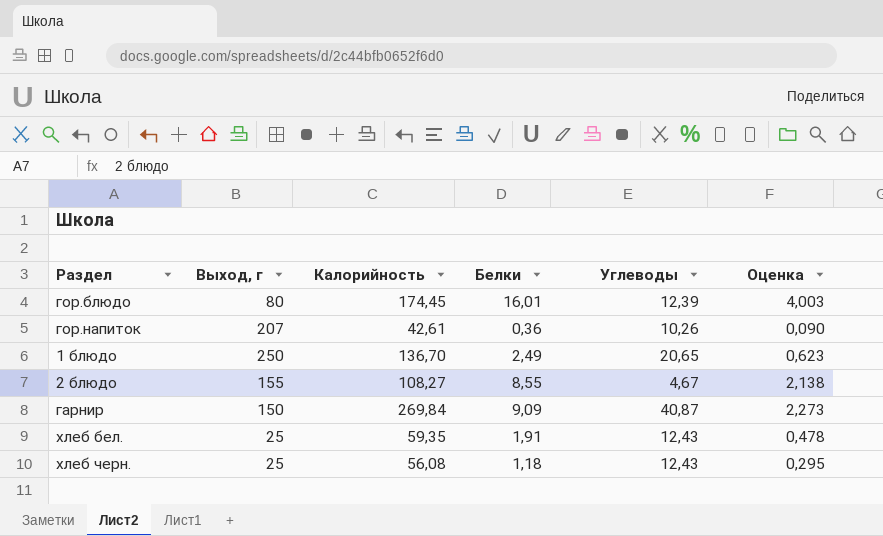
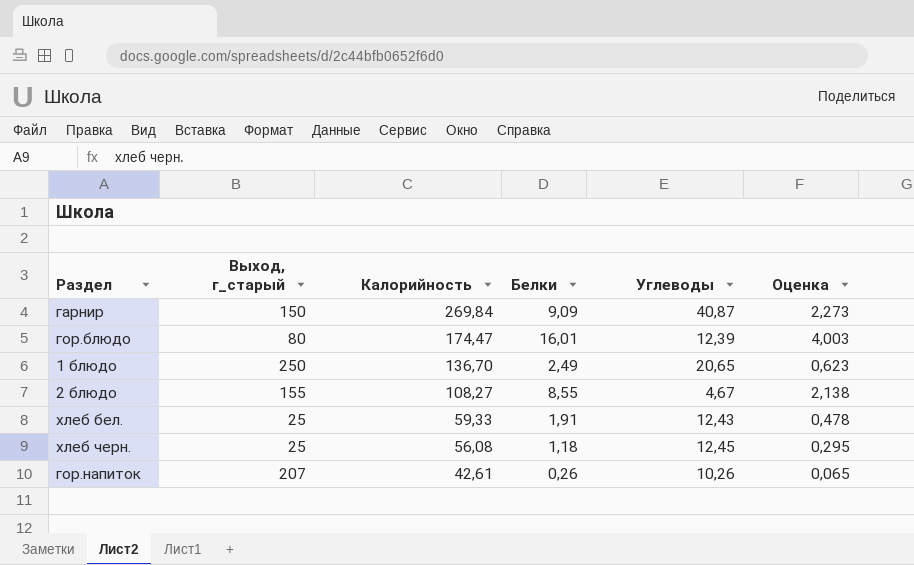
row order: none -> Калорийность descending
column name: Выход, г -> Выход, г_старый
гор.блюдо | Калорийность: 174,45 -> 174,47
хлеб бел. | Калорийность: 59,35 -> 59,33
хлеб черн. | Углеводы: 12,43 -> 12,45
гор.напиток | Белки: 0,36 -> 0,26
гор.напиток | Оценка: 0,090 -> 0,065

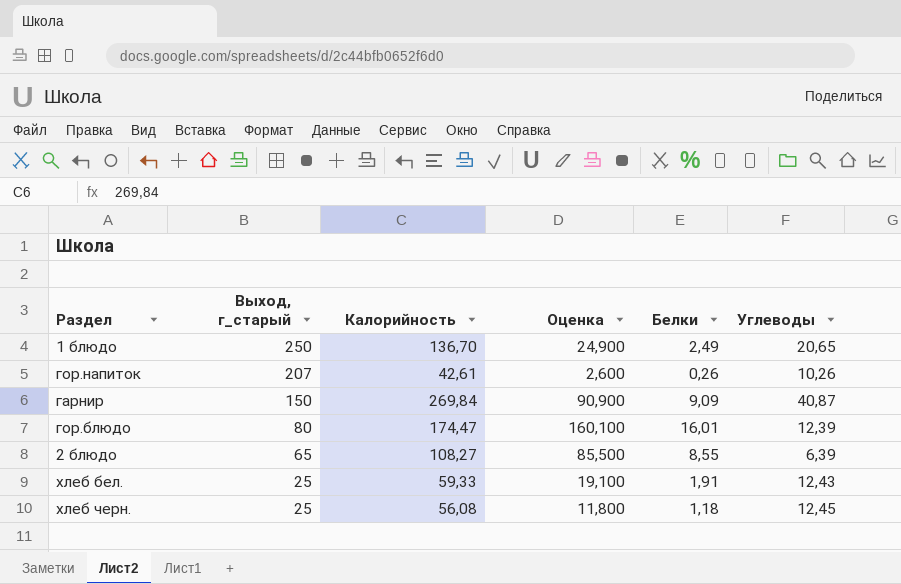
row order: Калорийность descending -> Выход, г_старый descending
column Оценка | formula: [Белки] * 0,25 -> [Белки] * 10
column Оценка | position: 6 -> 4
2 блюдо | Выход, г_старый: 155 -> 65
2 блюдо | Углеводы: 4,67 -> 6,39

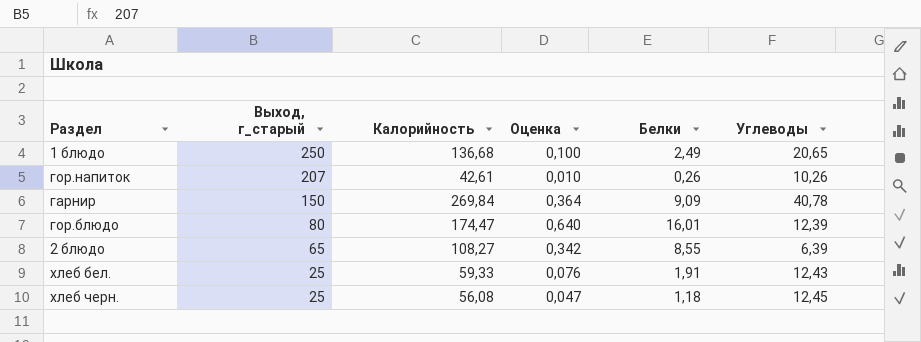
column Оценка | formula: [Белки] * 10 -> [Белки] * 0,04
1 блюдо | Калорийность: 136,70 -> 136,68
гарнир | Углеводы: 40,87 -> 40,78

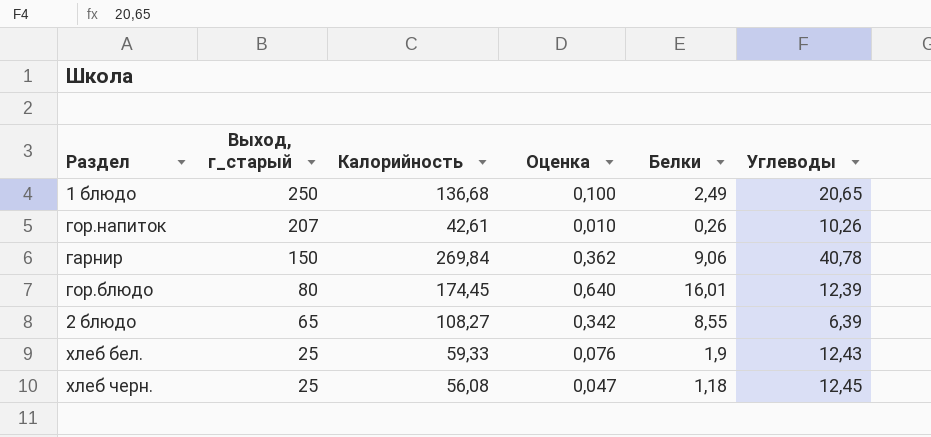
гарнир | Оценка: 0,364 -> 0,362
гарнир | Белки: 9,09 -> 9,06
гор.блюдо | Калорийность: 174,47 -> 174,45
хлеб бел. | Белки: 1,91 -> 1,9

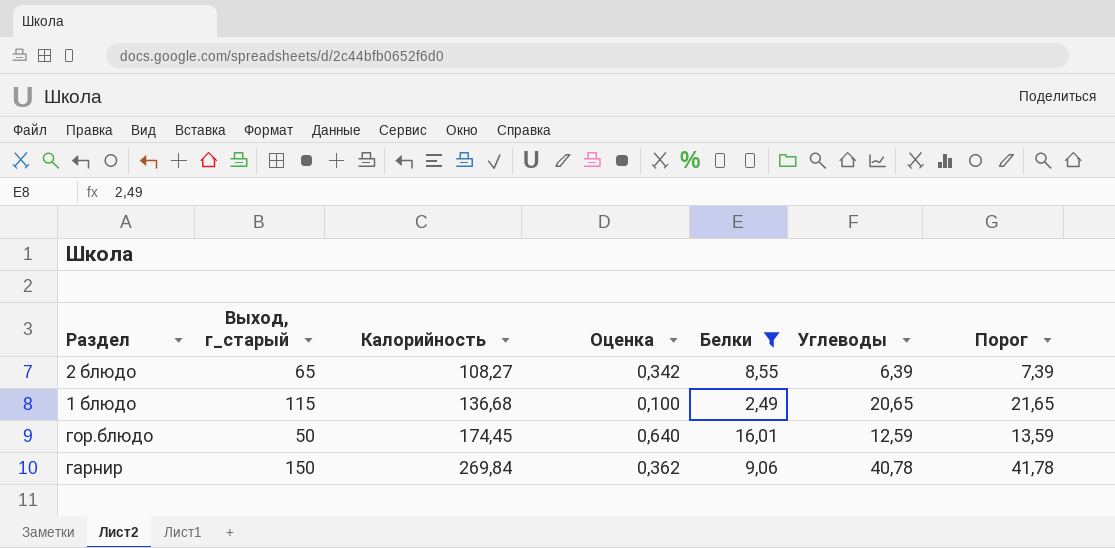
filter: none -> Белки >= 2,49
row order: Выход, г_старый descending -> Калорийность ascending
column Порог | formula: none -> [Углеводы] + 1
1 блюдо | Выход, г_старый: 250 -> 115
гор.блюдо | Выход, г_старый: 80 -> 50
гор.блюдо | Углеводы: 12,39 -> 12,59

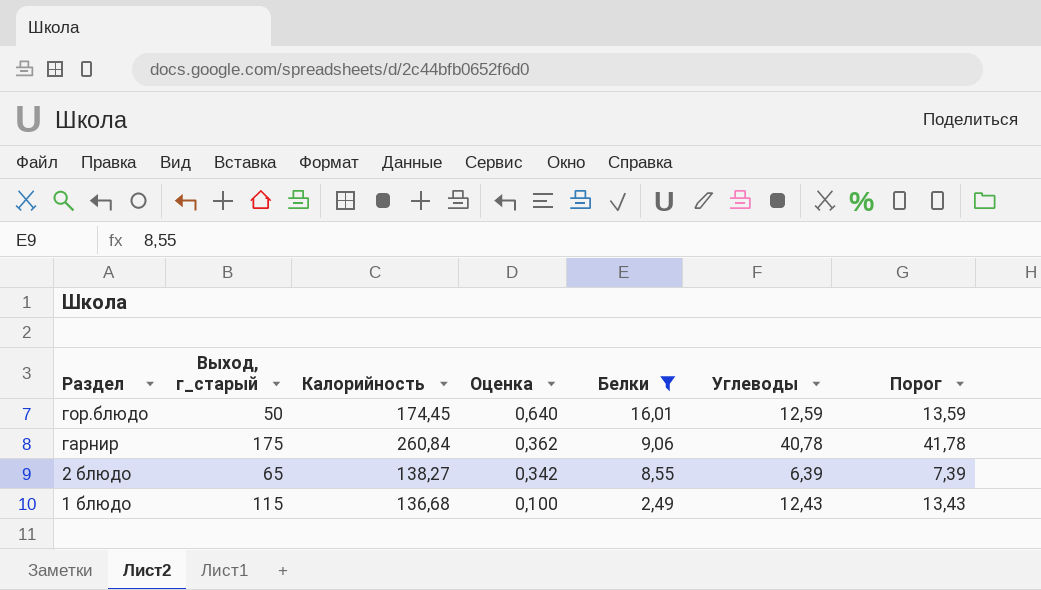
row order: Калорийность ascending -> Раздел descending
гарнир | Выход, г_старый: 150 -> 175
гарнир | Калорийность: 269,84 -> 260,84
2 блюдо | Калорийность: 108,27 -> 138,27
1 блюдо | Углеводы: 20,65 -> 12,43
1 блюдо | Порог: 21,65 -> 13,43

